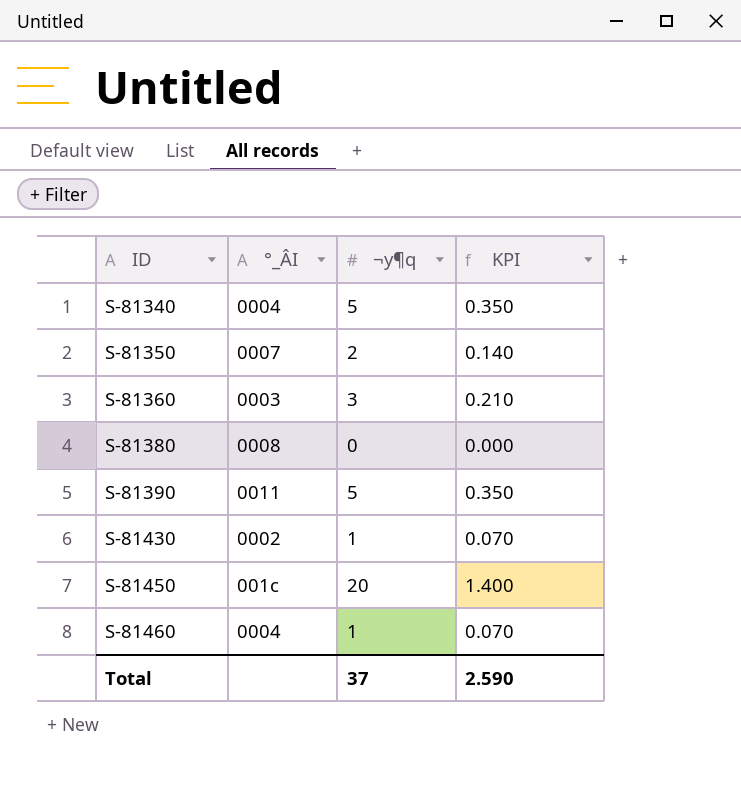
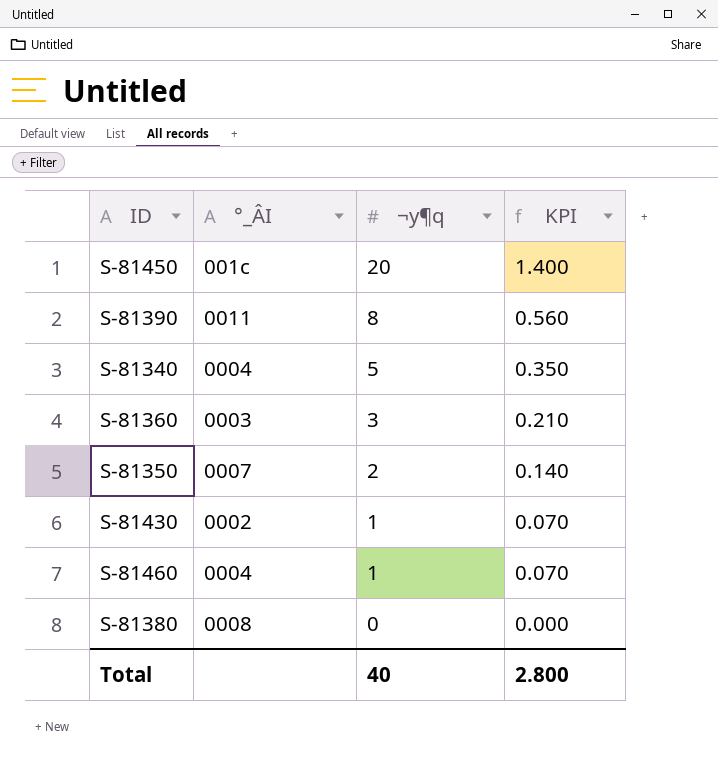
row order: ID ascending -> ¬y¶q descending
S-81390 | ¬y¶q: 5 -> 8
S-81390 | KPI: 0.350 -> 0.560
Total | ¬y¶q: 37 -> 40
Total | KPI: 2.590 -> 2.800

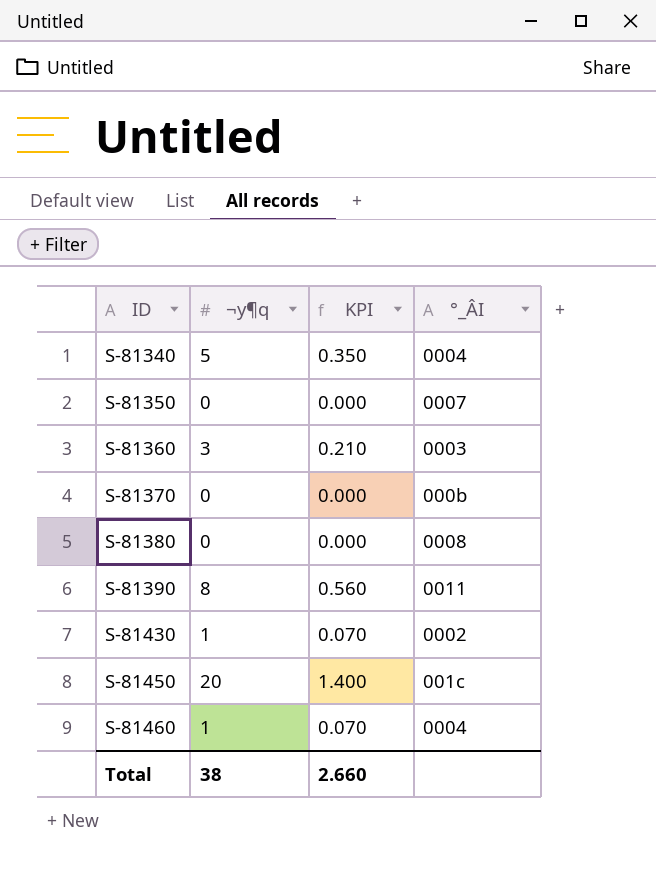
row order: ¬y¶q descending -> ID ascending
column °_ÂI | position: 2 -> 4
S-81350 | ¬y¶q: 2 -> 0
S-81350 | KPI: 0.140 -> 0.000
row S-81370: none -> 0 | 0.000 | 000b
Total | ¬y¶q: 40 -> 38
Total | KPI: 2.800 -> 2.660

